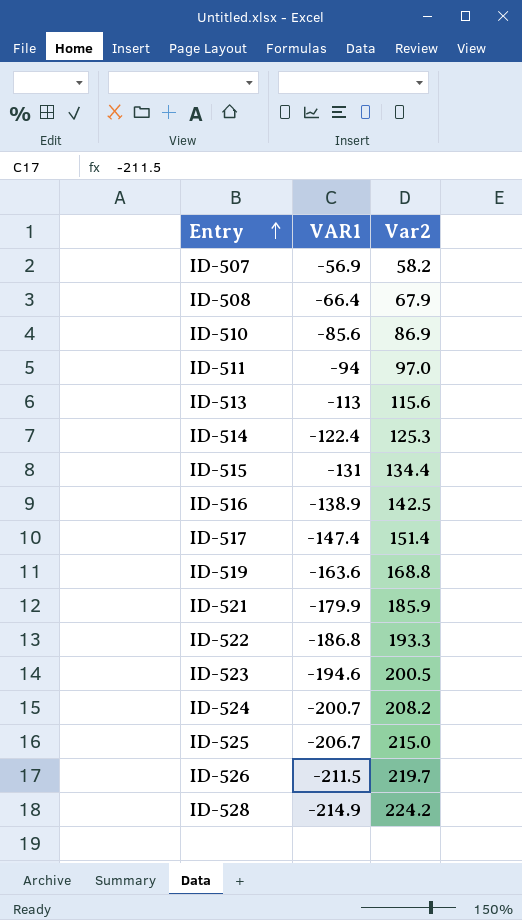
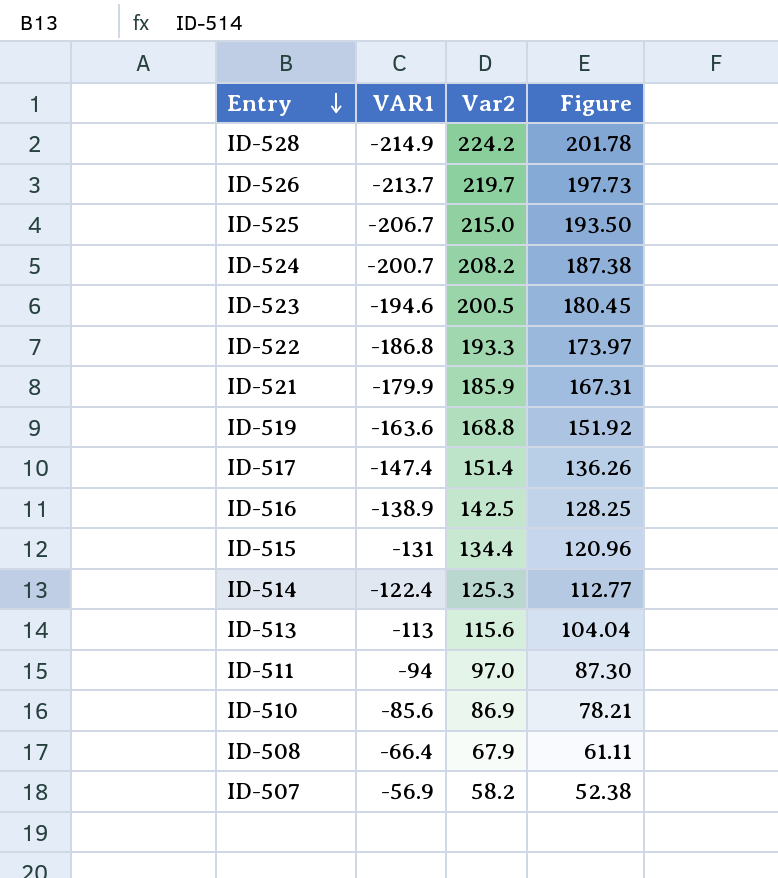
row order: Entry ascending -> Entry descending
column Figure | formula: none -> [Var2] * 0.9
ID-526 | VAR1: -211.5 -> -213.7

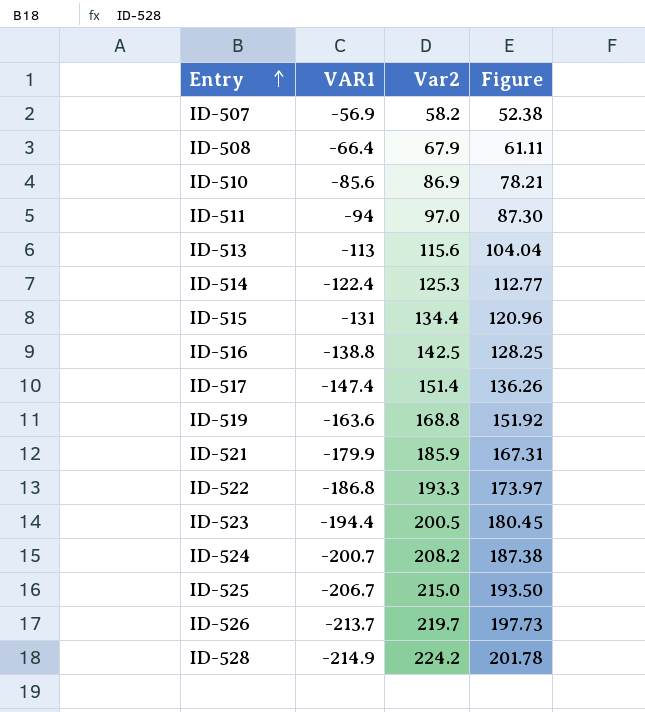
row order: Entry descending -> Entry ascending
ID-516 | VAR1: -138.9 -> -138.8
ID-523 | VAR1: -194.6 -> -194.4

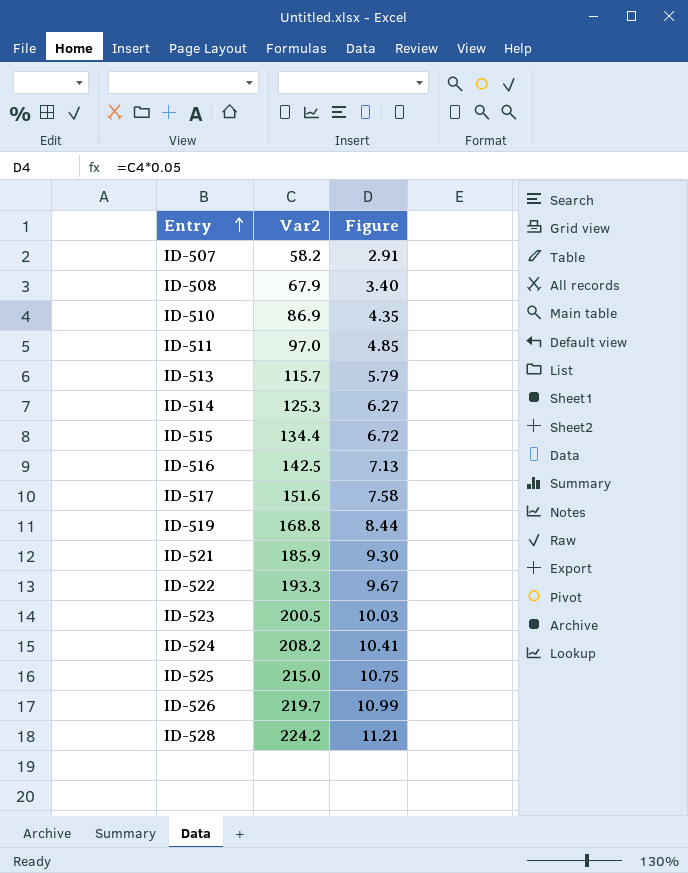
column VAR1 | position: 2 -> none
column Figure | formula: [Var2] * 0.9 -> [Var2] * 0.05
ID-513 | Var2: 115.6 -> 115.7
ID-517 | Var2: 151.4 -> 151.6

